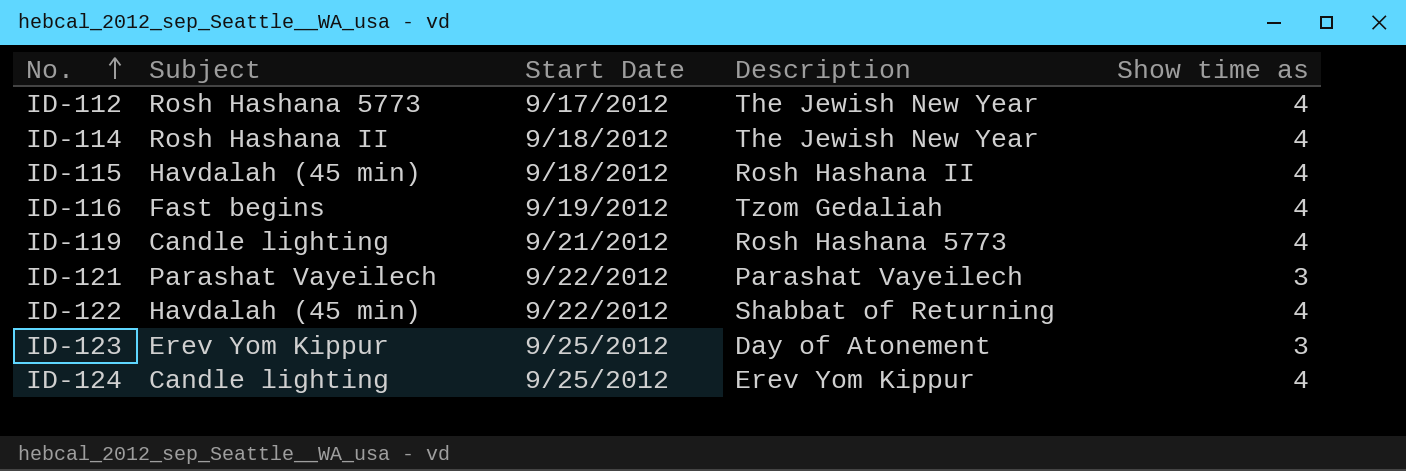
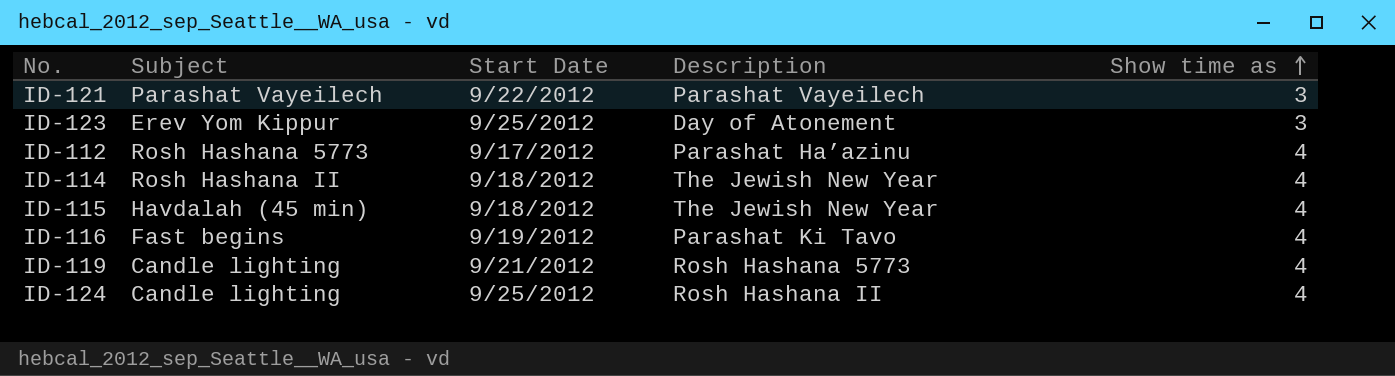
row order: No. ascending -> Show time as ascending
row ID-122: Havdalah (45 min) | 9/22/2012 | Shabbat of Returning | 4 -> none
ID-112 | Description: The Jewish New Year -> Parashat Ha’azinu
ID-115 | Description: Rosh Hashana II -> The Jewish New Year
ID-116 | Description: Tzom Gedaliah -> Parashat Ki Tavo
ID-124 | Description: Erev Yom Kippur -> Rosh Hashana II

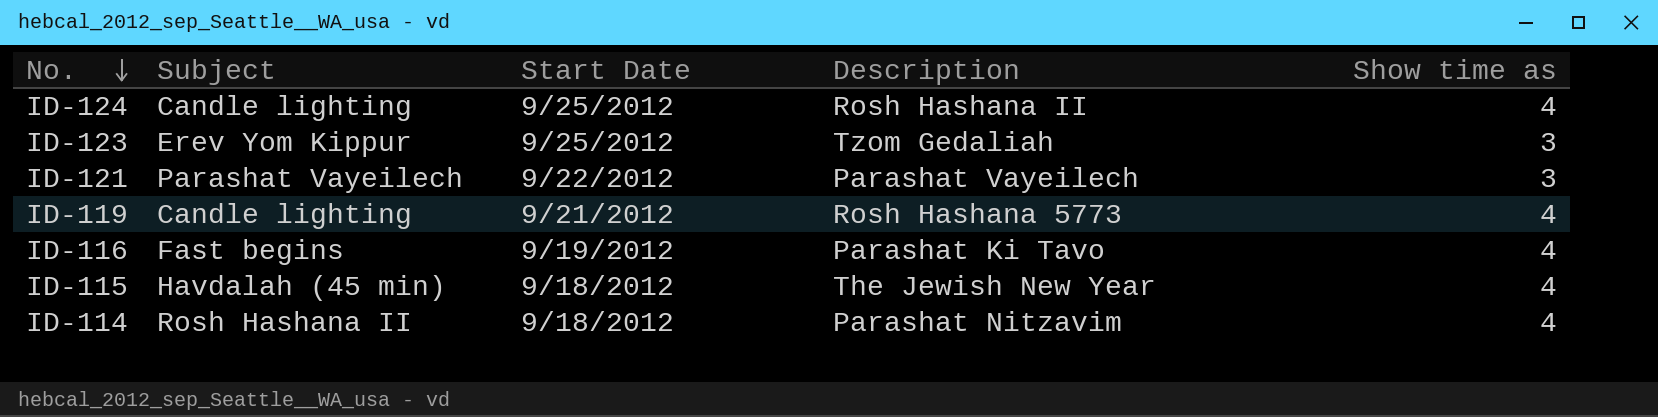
row order: Show time as ascending -> No. descending
row ID-112: Rosh Hashana 5773 | 9/17/2012 | Parashat Ha’azinu | 4 -> none
ID-123 | Description: Day of Atonement -> Tzom Gedaliah
ID-114 | Description: The Jewish New Year -> Parashat Nitzavim

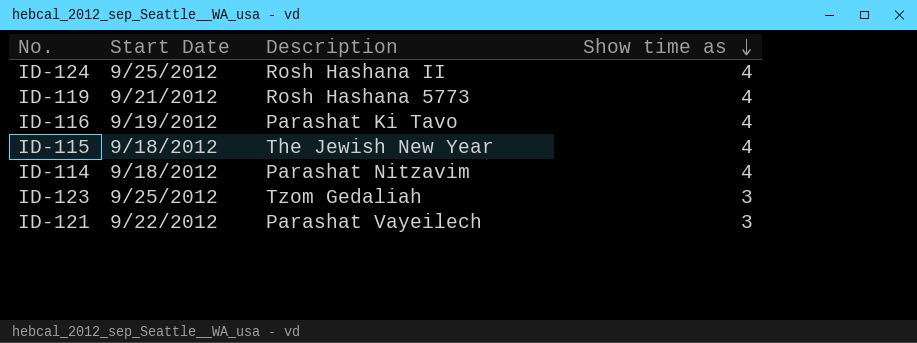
row order: No. descending -> Show time as descending
column Subject | position: 2 -> none

